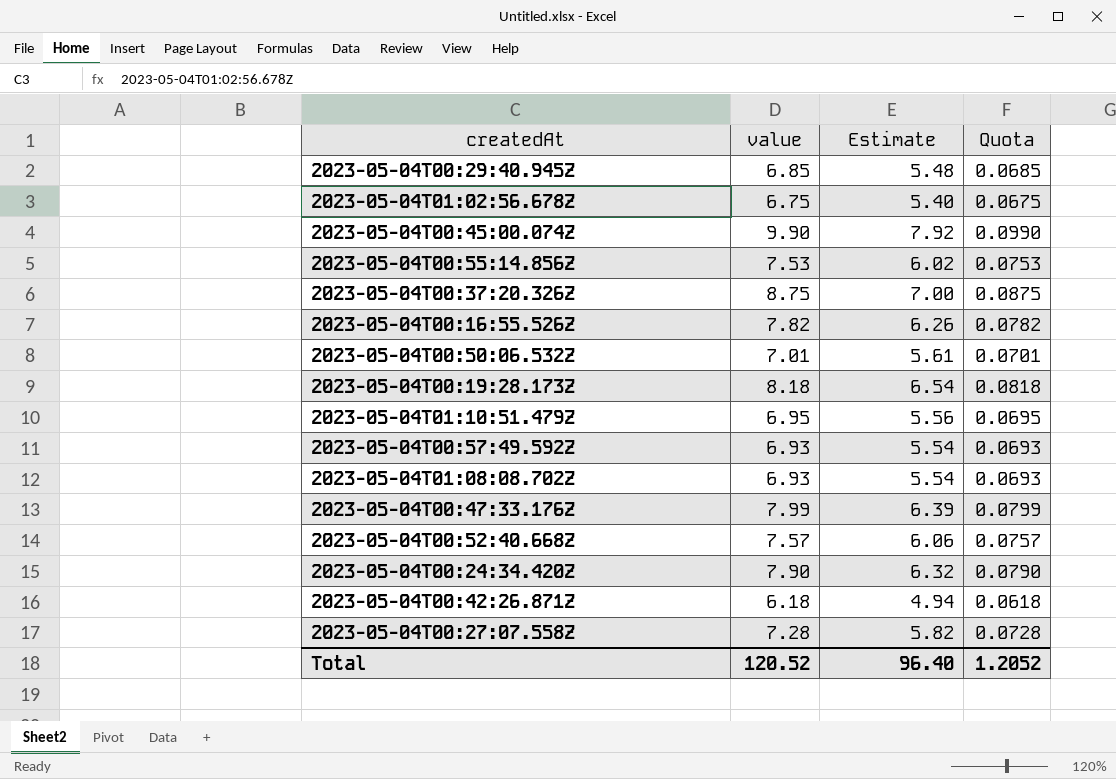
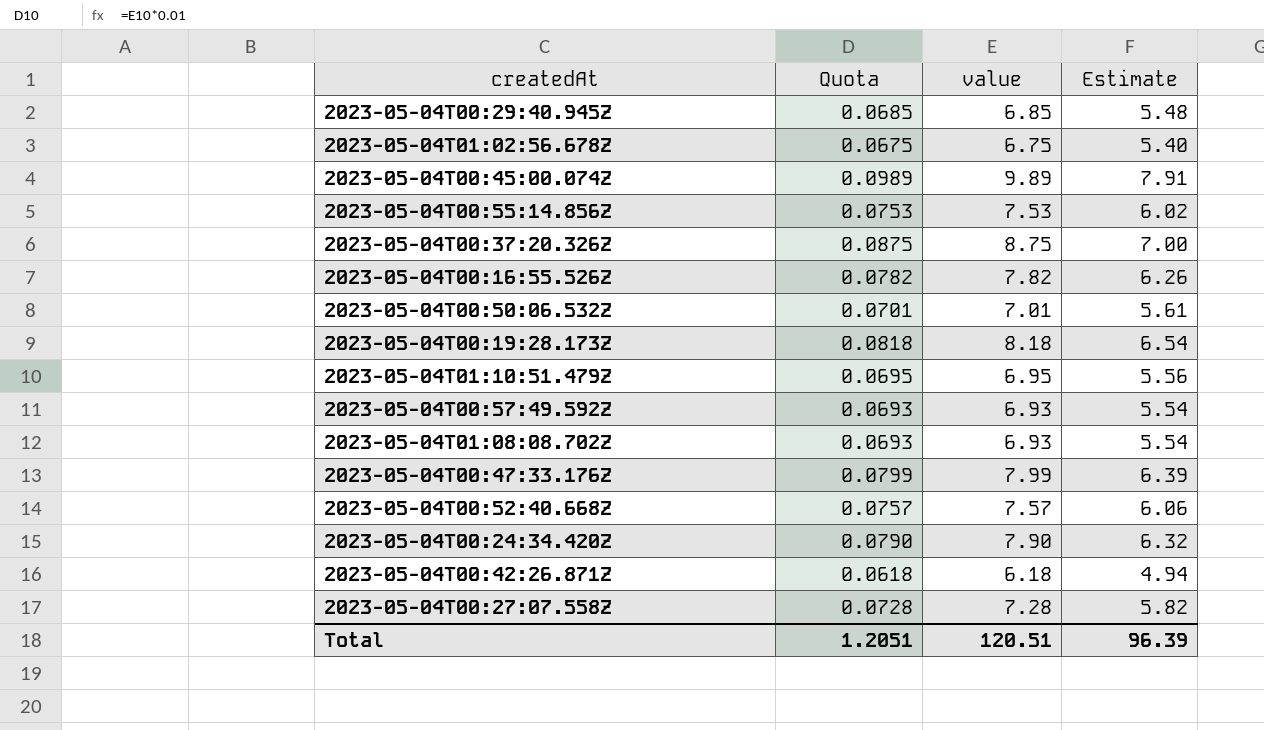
column Quota | position: 4 -> 2
2023-05-04T00:45:00.074Z | Quota: 0.0990 -> 0.0989
2023-05-04T00:45:00.074Z | value: 9.90 -> 9.89
2023-05-04T00:45:00.074Z | Estimate: 7.92 -> 7.91
Total | Quota: 1.2052 -> 1.2051
Total | value: 120.52 -> 120.51
Total | Estimate: 96.40 -> 96.39

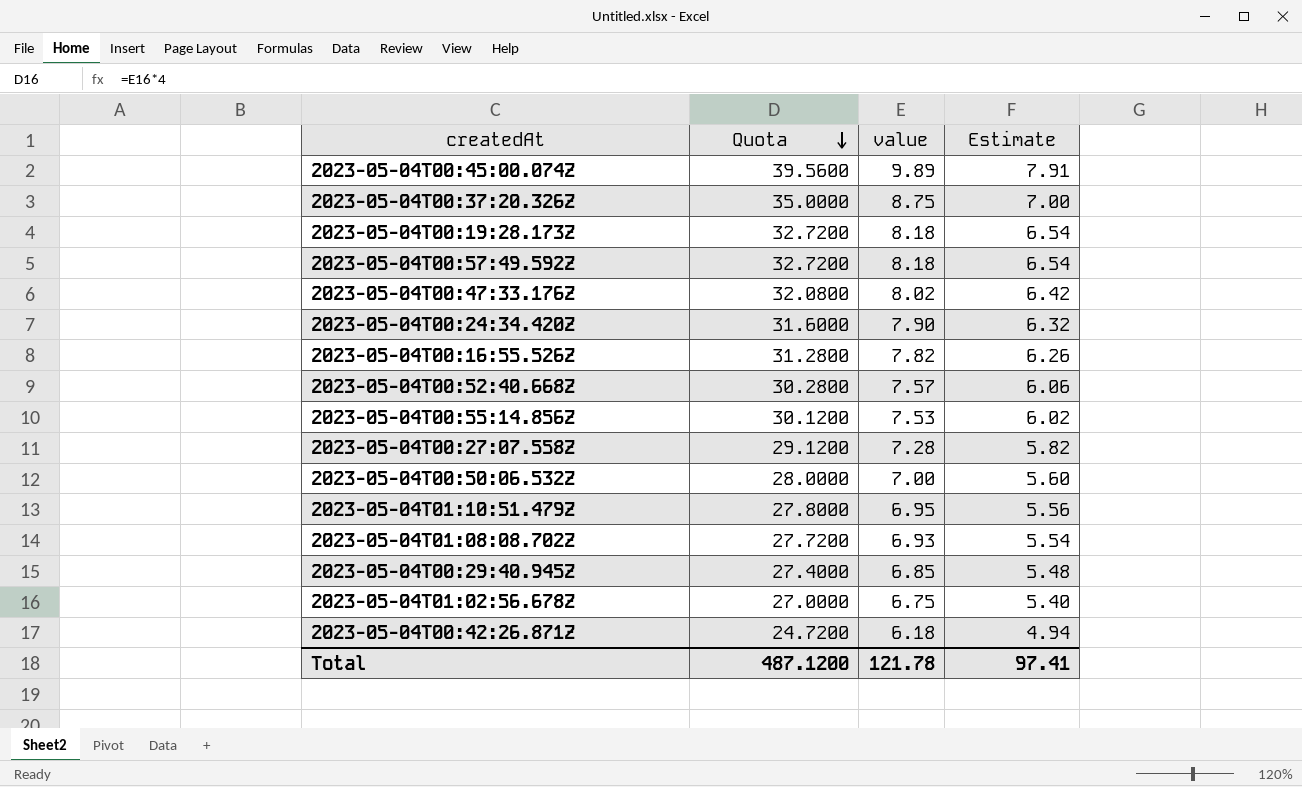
row order: none -> Quota descending
column Quota | formula: [value] * 0.01 -> [value] * 4
2023-05-04T00:57:49.592Z | value: 6.93 -> 8.18
2023-05-04T00:57:49.592Z | Estimate: 5.54 -> 6.54
2023-05-04T00:47:33.176Z | value: 7.99 -> 8.02
2023-05-04T00:47:33.176Z | Estimate: 6.39 -> 6.42
2023-05-04T00:50:06.532Z | value: 7.01 -> 7.00
2023-05-04T00:50:06.532Z | Estimate: 5.61 -> 5.60
Total | Quota: 1.2051 -> 487.1200
Total | value: 120.51 -> 121.78
Total | Estimate: 96.39 -> 97.41

